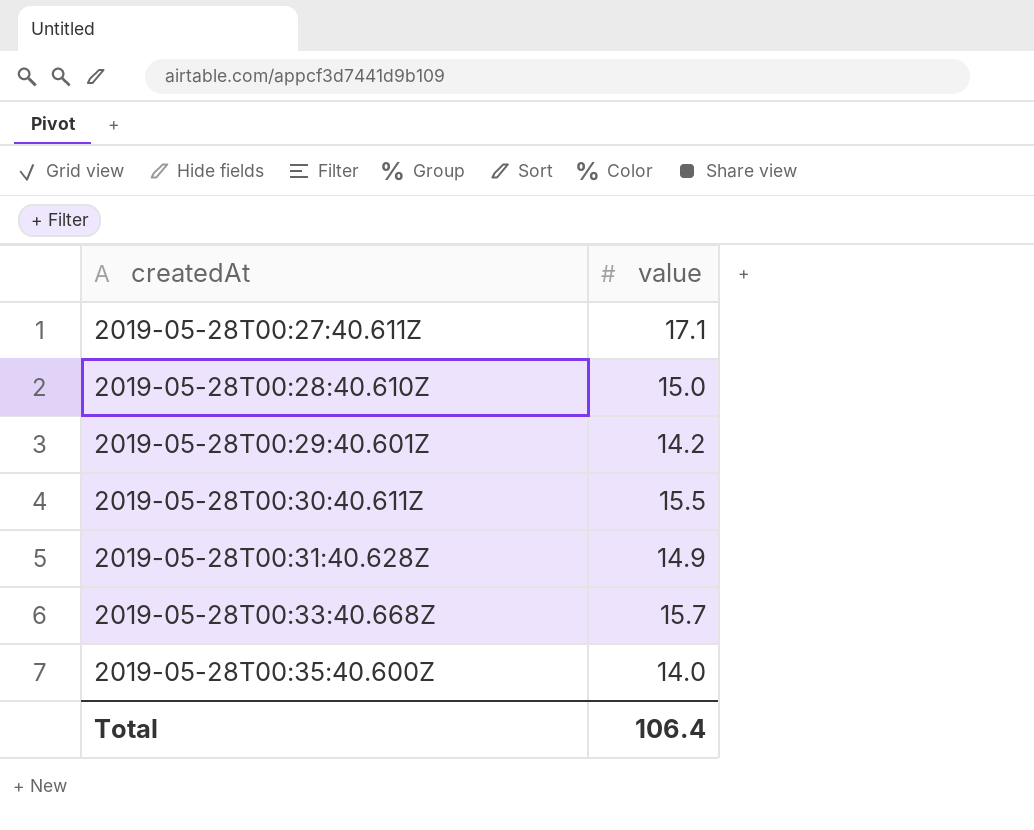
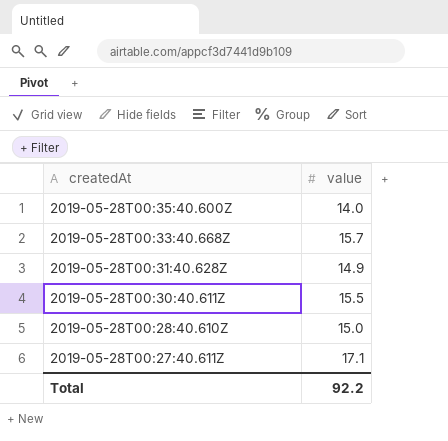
row order: createdAt ascending -> createdAt descending
row 2019-05-28T00:29:40.601Z: 14.2 -> none
Total | value: 106.4 -> 92.2

